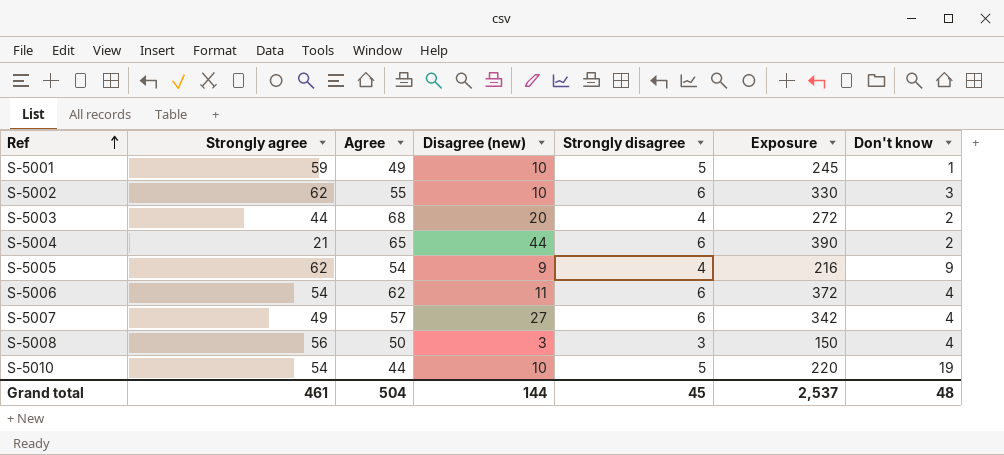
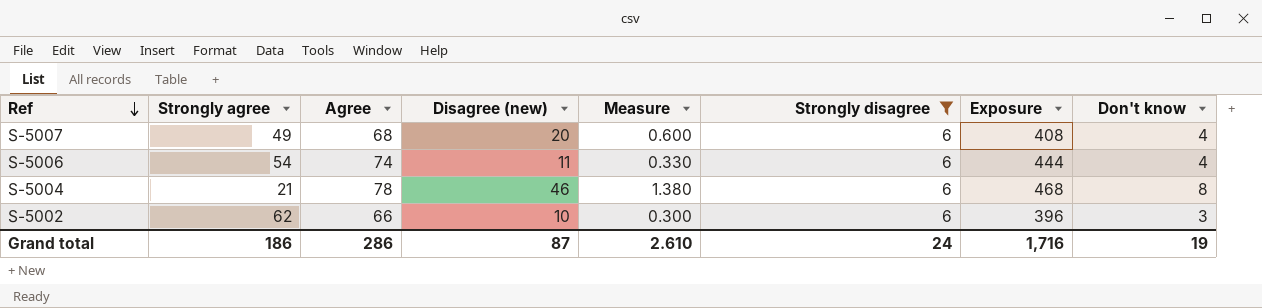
filter: none -> Strongly disagree = 6
row order: Ref ascending -> Ref descending
column Measure | formula: none -> [Disagree (new)] * 0.03
S-5007 | Agree: 57 -> 68
S-5007 | Disagree (new): 27 -> 20
S-5007 | Exposure: 342 -> 408
S-5006 | Agree: 62 -> 74
S-5006 | Exposure: 372 -> 444
S-5004 | Agree: 65 -> 78
S-5004 | Disagree (new): 44 -> 46
S-5004 | Exposure: 390 -> 468
S-5004 | Don't know: 2 -> 8
S-5002 | Agree: 55 -> 66
S-5002 | Exposure: 330 -> 396
Grand total | Strongly agree: 461 -> 186
Grand total | Agree: 504 -> 286
Grand total | Disagree (new): 144 -> 87
Grand total | Strongly disagree: 45 -> 24
Grand total | Exposure: 2,537 -> 1,716
Grand total | Don't know: 48 -> 19

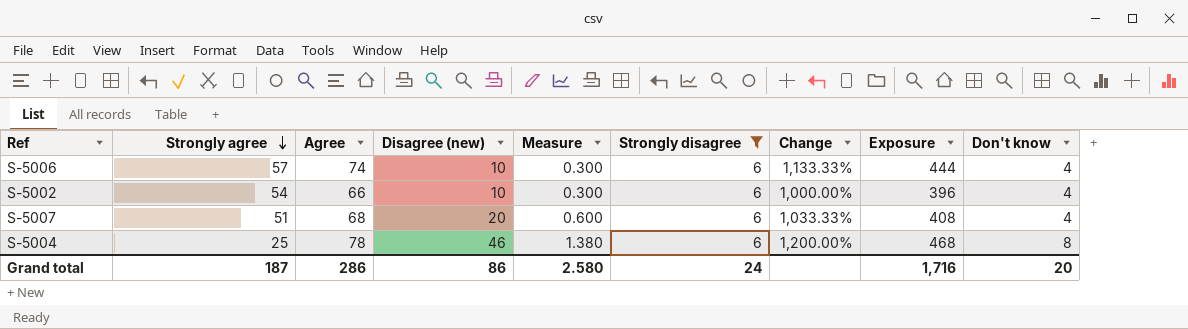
row order: Ref descending -> Strongly agree descending
column Change | formula: none -> ([Agree] - [Strongly disagree]) / [Strongly disagree]
S-5006 | Strongly agree: 54 -> 57
S-5006 | Disagree (new): 11 -> 10
S-5006 | Measure: 0.330 -> 0.300
S-5002 | Strongly agree: 62 -> 54
S-5002 | Don't know: 3 -> 4
S-5007 | Strongly agree: 49 -> 51
S-5004 | Strongly agree: 21 -> 25
Grand total | Strongly agree: 186 -> 187
Grand total | Disagree (new): 87 -> 86
Grand total | Measure: 2.610 -> 2.580
Grand total | Don't know: 19 -> 20

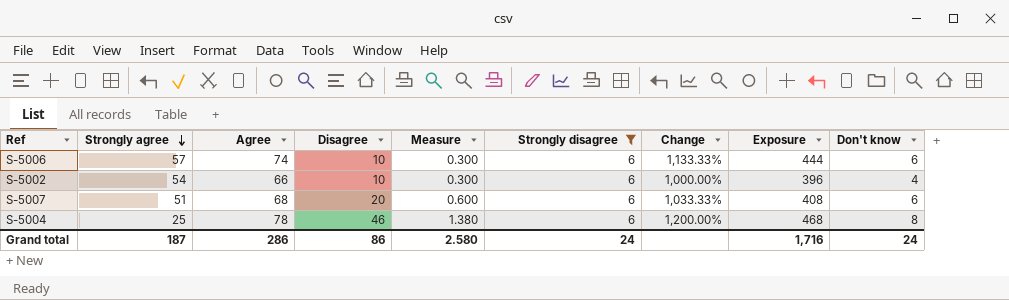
column name: Disagree (new) -> Disagree
S-5006 | Don't know: 4 -> 6
S-5007 | Don't know: 4 -> 6
Grand total | Don't know: 20 -> 24

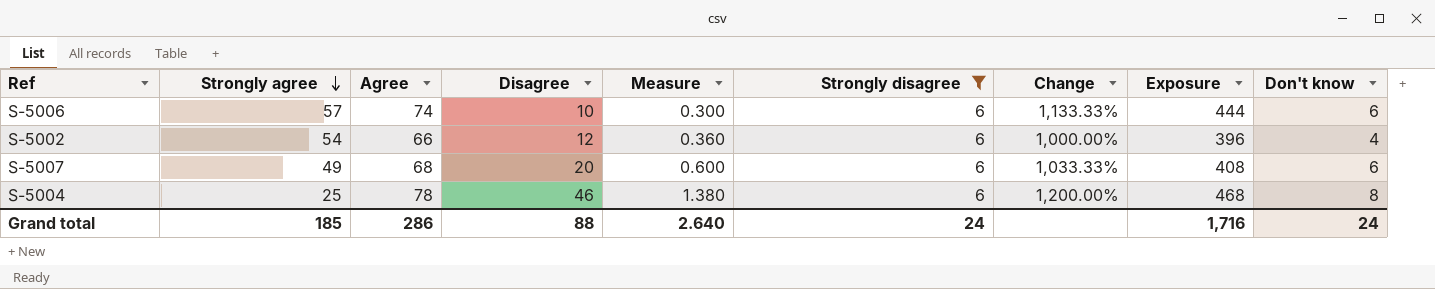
S-5002 | Disagree: 10 -> 12
S-5002 | Measure: 0.300 -> 0.360
S-5007 | Strongly agree: 51 -> 49
Grand total | Strongly agree: 187 -> 185
Grand total | Disagree: 86 -> 88
Grand total | Measure: 2.580 -> 2.640

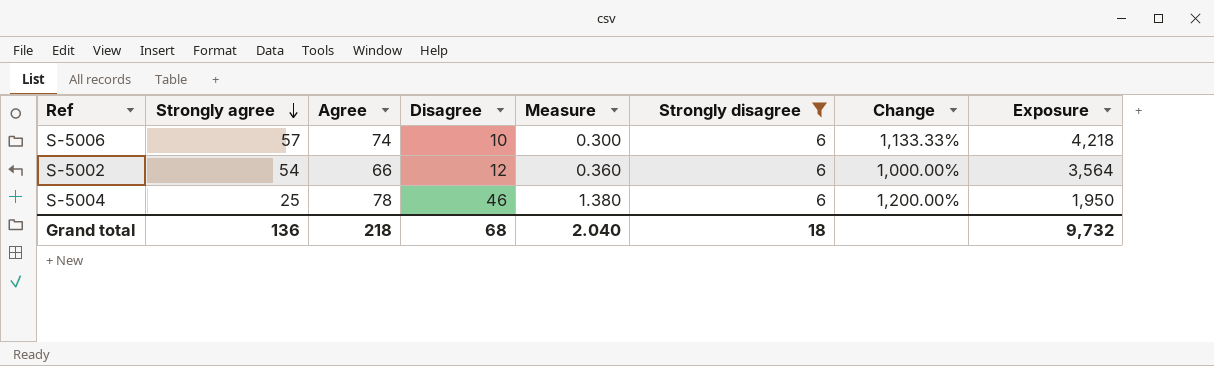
column Don't know | position: 9 -> none
column Exposure | formula: [Agree] * [Strongly disagree] -> [Strongly agree] * [Agree]
row S-5007: 49 | 68 | 20 | 0.600 | 6 | 1,033.33% | 408 | 6 -> none
Grand total | Strongly agree: 185 -> 136
Grand total | Agree: 286 -> 218
Grand total | Disagree: 88 -> 68
Grand total | Measure: 2.640 -> 2.040
Grand total | Strongly disagree: 24 -> 18
Grand total | Exposure: 1,716 -> 9,732

